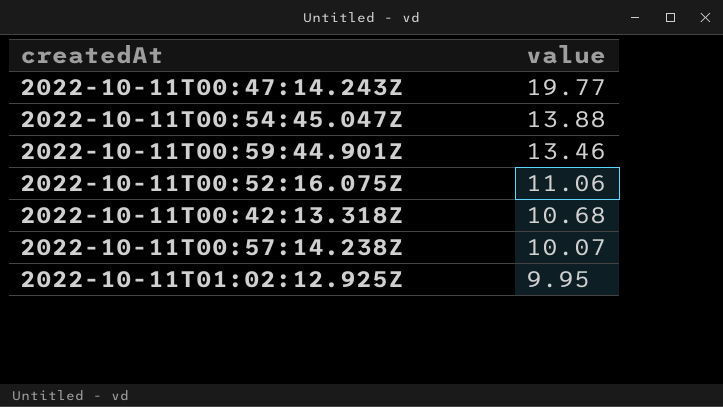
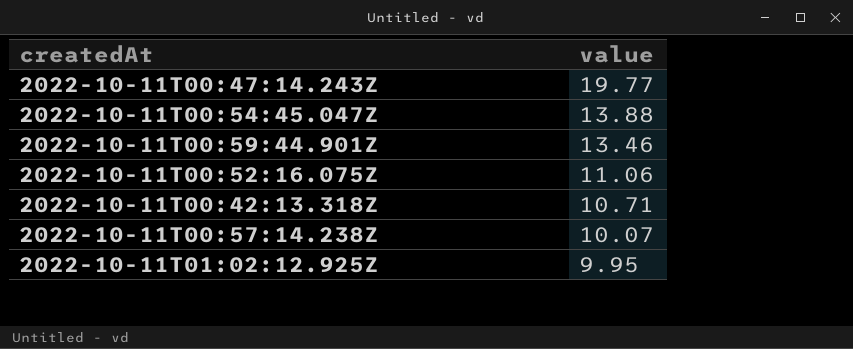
2022-10-11T00:42:13.318Z | value: 10.68 -> 10.71

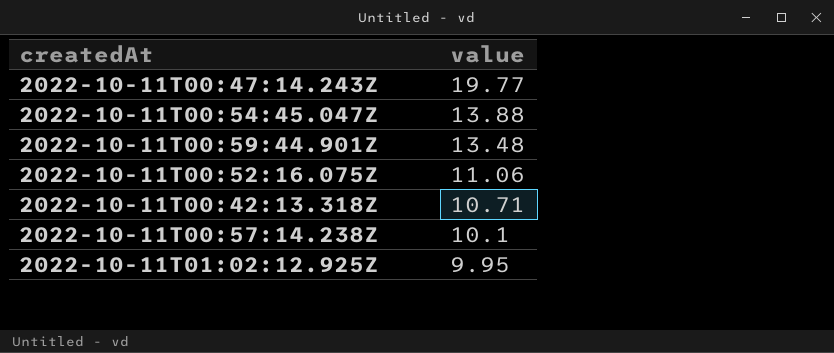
2022-10-11T00:59:44.901Z | value: 13.46 -> 13.48
2022-10-11T00:57:14.238Z | value: 10.07 -> 10.1

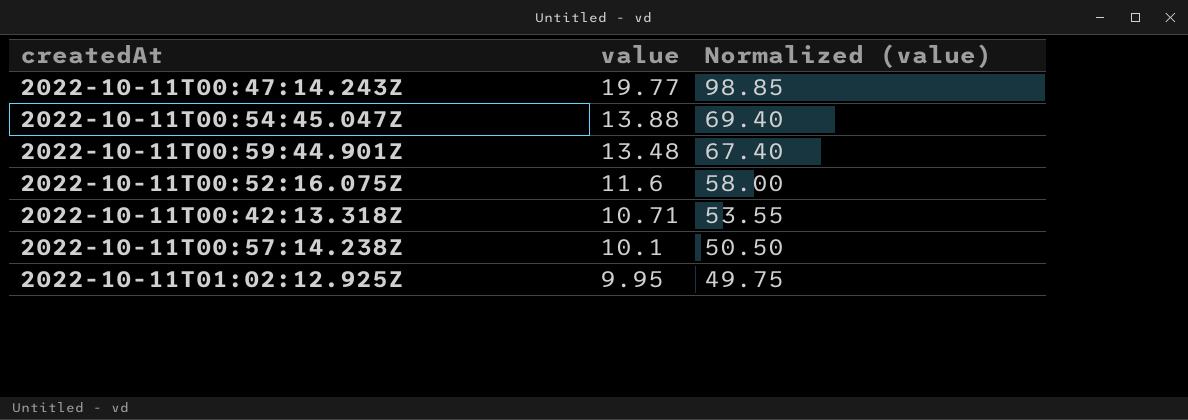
column Normalized (value) | formula: none -> [value] * 5
2022-10-11T00:52:16.075Z | value: 11.06 -> 11.6

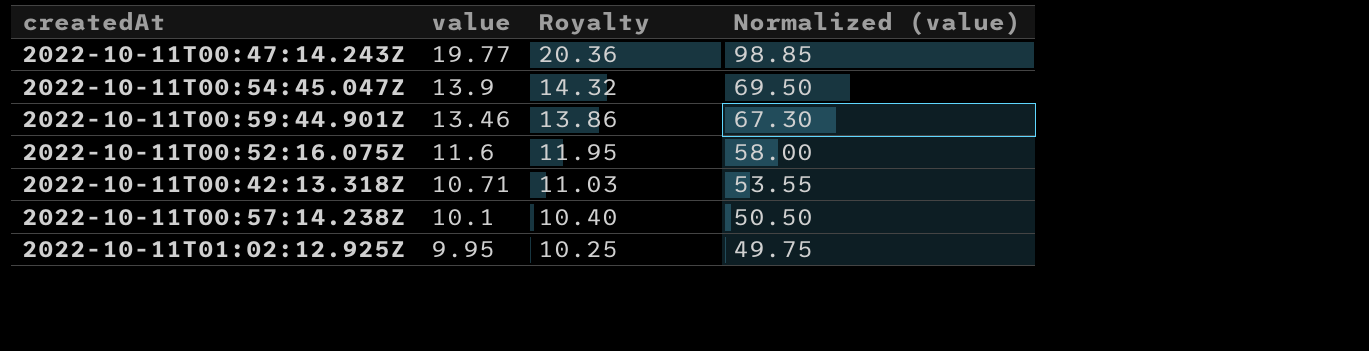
column Royalty | formula: none -> [value] * 1.03
2022-10-11T00:54:45.047Z | value: 13.88 -> 13.9
2022-10-11T00:54:45.047Z | Normalized (value): 69.40 -> 69.50
2022-10-11T00:59:44.901Z | value: 13.48 -> 13.46
2022-10-11T00:59:44.901Z | Normalized (value): 67.40 -> 67.30

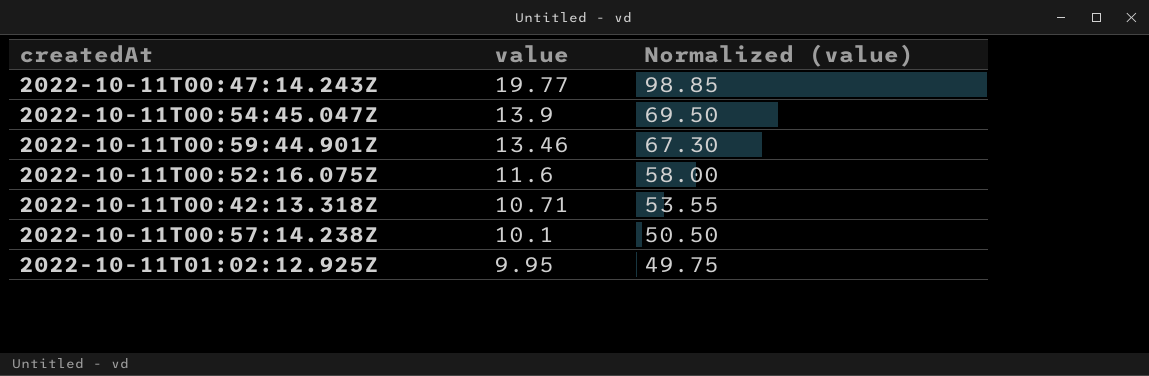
column Royalty | formula: [value] * 1.03 -> none

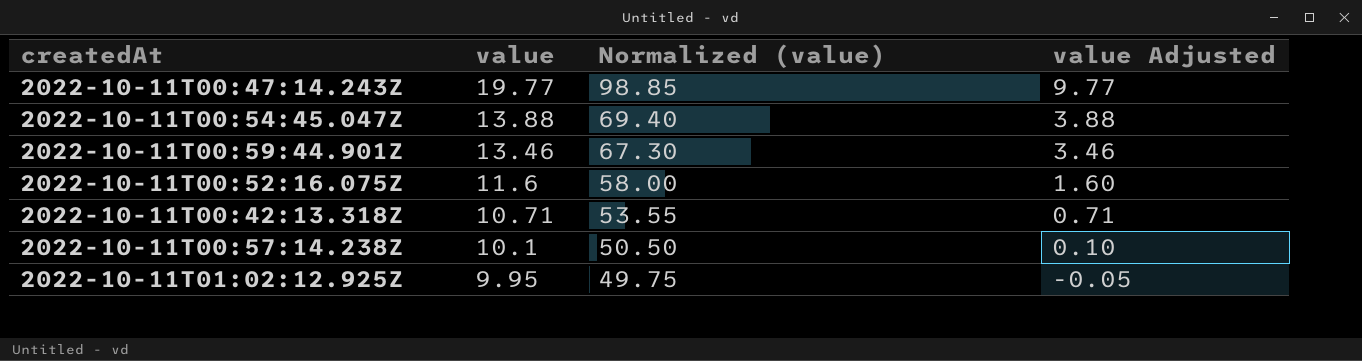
column value Adjusted | formula: none -> [value] - 10
2022-10-11T00:54:45.047Z | value: 13.9 -> 13.88
2022-10-11T00:54:45.047Z | Normalized (value): 69.50 -> 69.40

